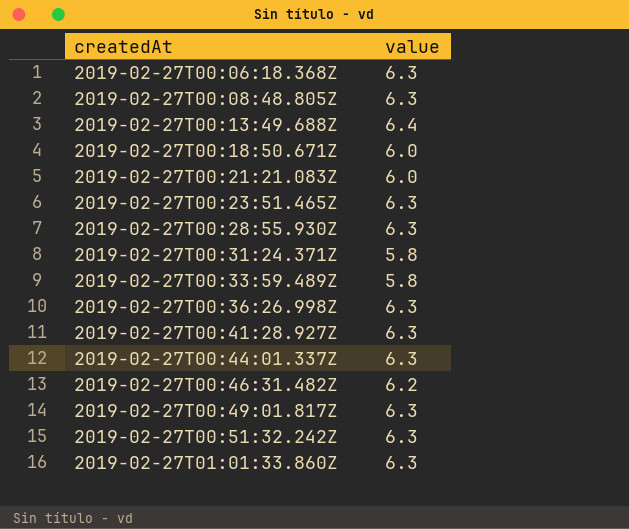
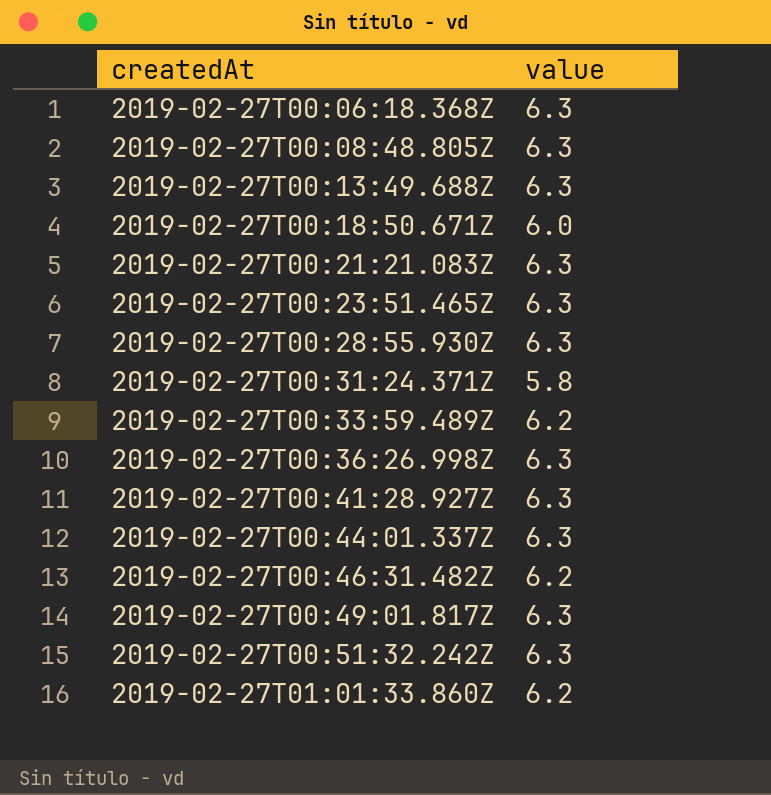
2019-02-27T00:13:49.688Z | value: 6.4 -> 6.3
2019-02-27T00:21:21.083Z | value: 6.0 -> 6.3
2019-02-27T00:33:59.489Z | value: 5.8 -> 6.2
2019-02-27T01:01:33.860Z | value: 6.3 -> 6.2

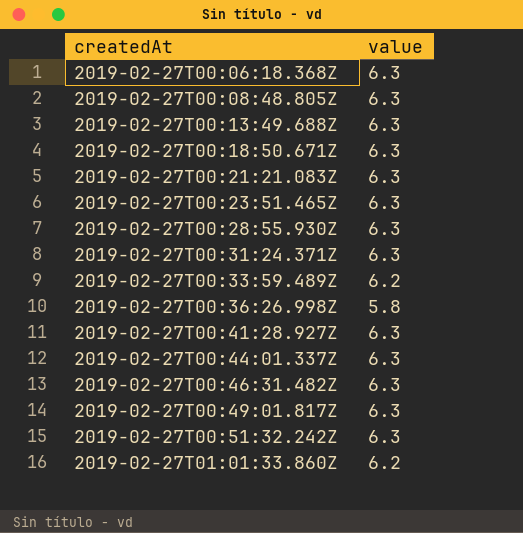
2019-02-27T00:18:50.671Z | value: 6.0 -> 6.3
2019-02-27T00:31:24.371Z | value: 5.8 -> 6.3
2019-02-27T00:36:26.998Z | value: 6.3 -> 5.8
2019-02-27T00:46:31.482Z | value: 6.2 -> 6.3

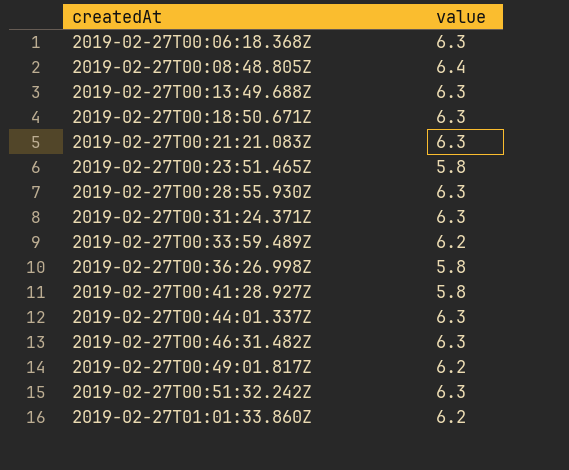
2019-02-27T00:08:48.805Z | value: 6.3 -> 6.4
2019-02-27T00:23:51.465Z | value: 6.3 -> 5.8
2019-02-27T00:41:28.927Z | value: 6.3 -> 5.8
2019-02-27T00:49:01.817Z | value: 6.3 -> 6.2

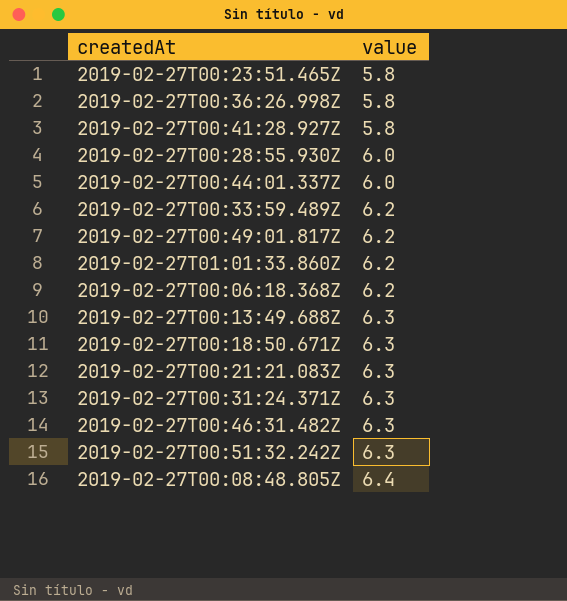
row order: createdAt ascending -> value ascending
2019-02-27T00:28:55.930Z | value: 6.3 -> 6.0
2019-02-27T00:44:01.337Z | value: 6.3 -> 6.0
2019-02-27T00:06:18.368Z | value: 6.3 -> 6.2

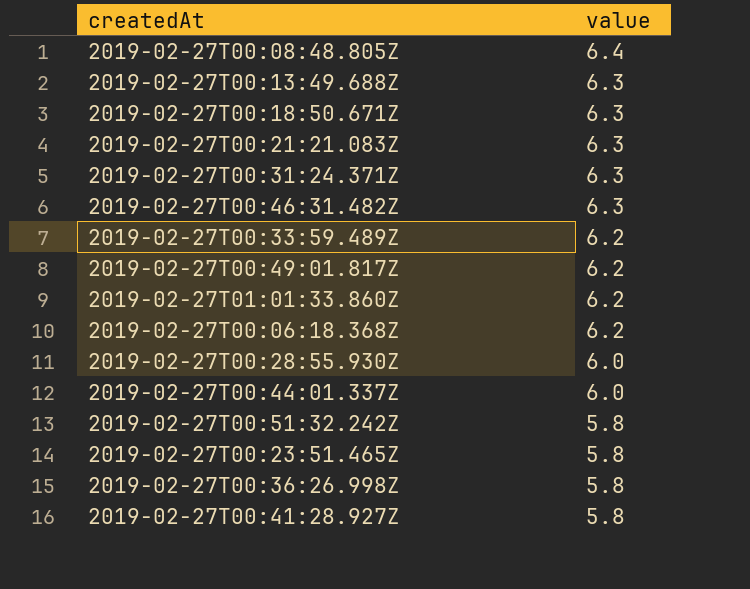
row order: value ascending -> value descending
2019-02-27T00:51:32.242Z | value: 6.3 -> 5.8

